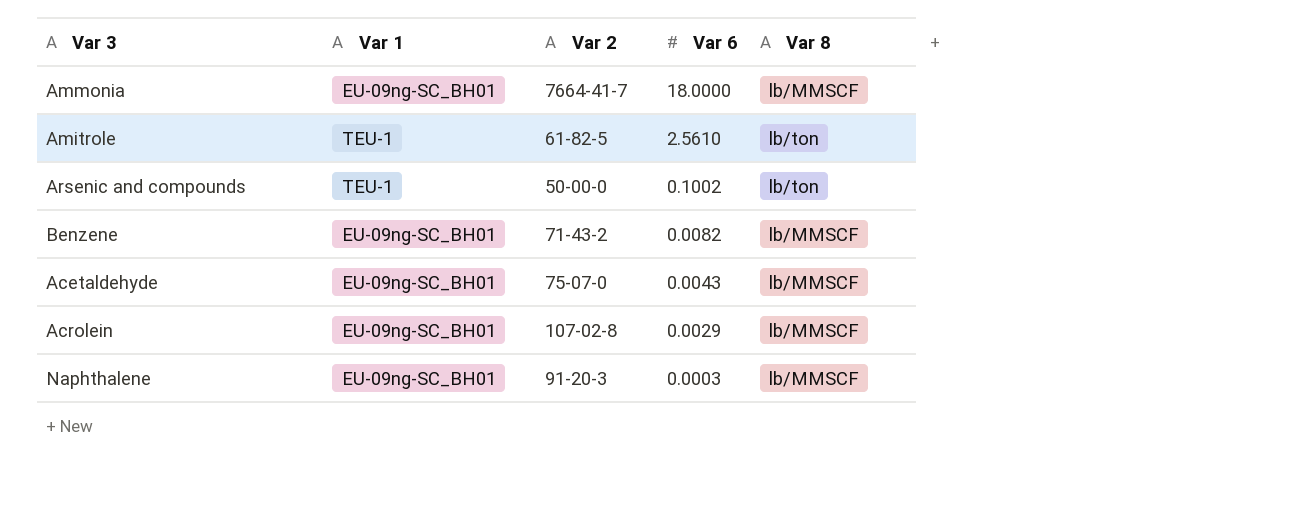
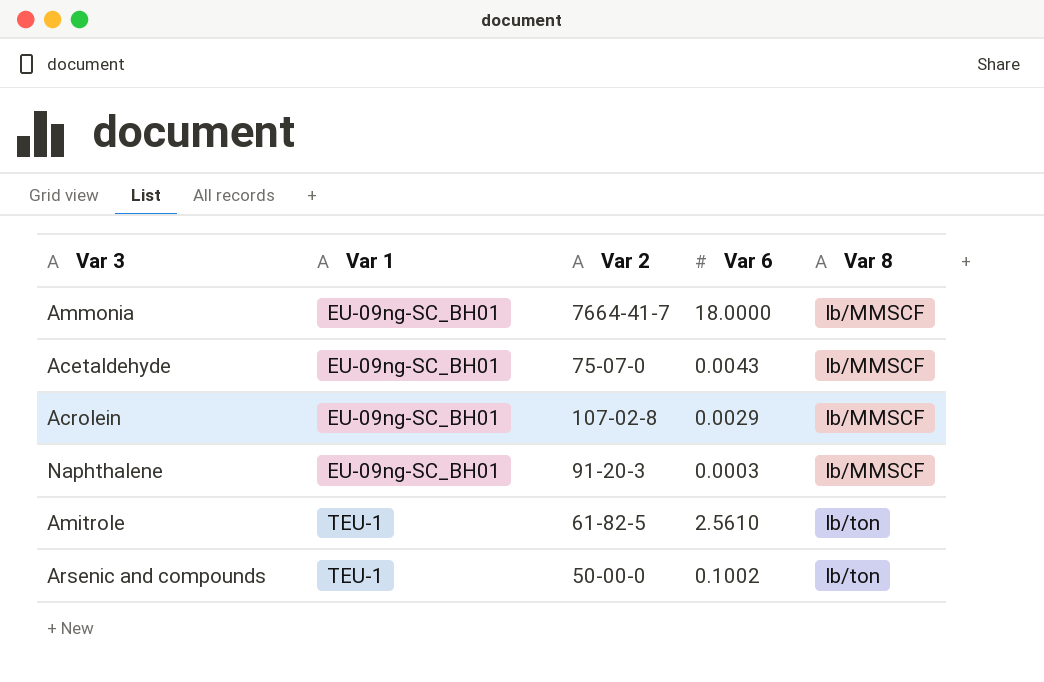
row order: Var 6 descending -> Var 1 ascending
row Benzene: EU-09ng-SC_BH01 | 71-43-2 | 0.0082 | lb/MMSCF -> none

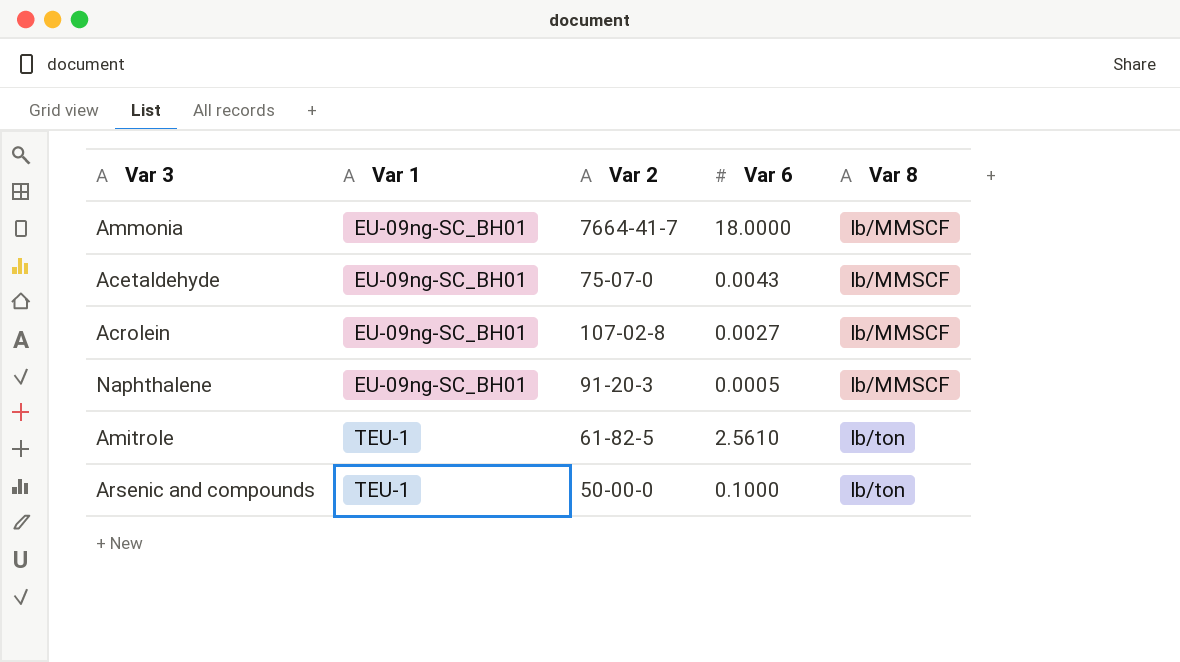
Acrolein | Var 6: 0.0029 -> 0.0027
Naphthalene | Var 6: 0.0003 -> 0.0005
Arsenic and compounds | Var 6: 0.1002 -> 0.1000

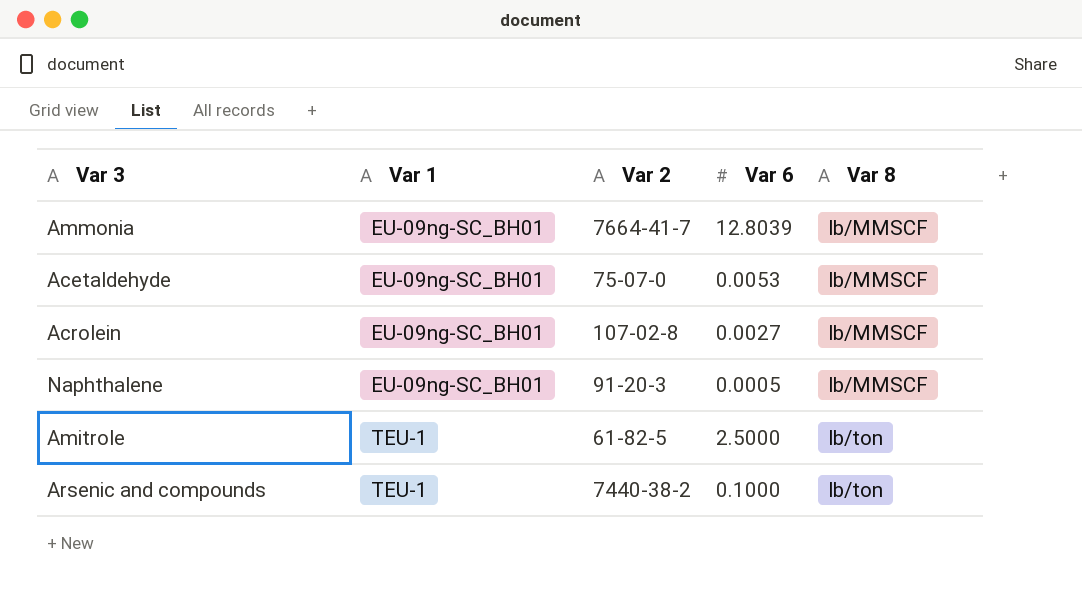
Ammonia | Var 6: 18.0000 -> 12.8039
Acetaldehyde | Var 6: 0.0043 -> 0.0053
Amitrole | Var 6: 2.5610 -> 2.5000
Arsenic and compounds | Var 2: 50-00-0 -> 7440-38-2

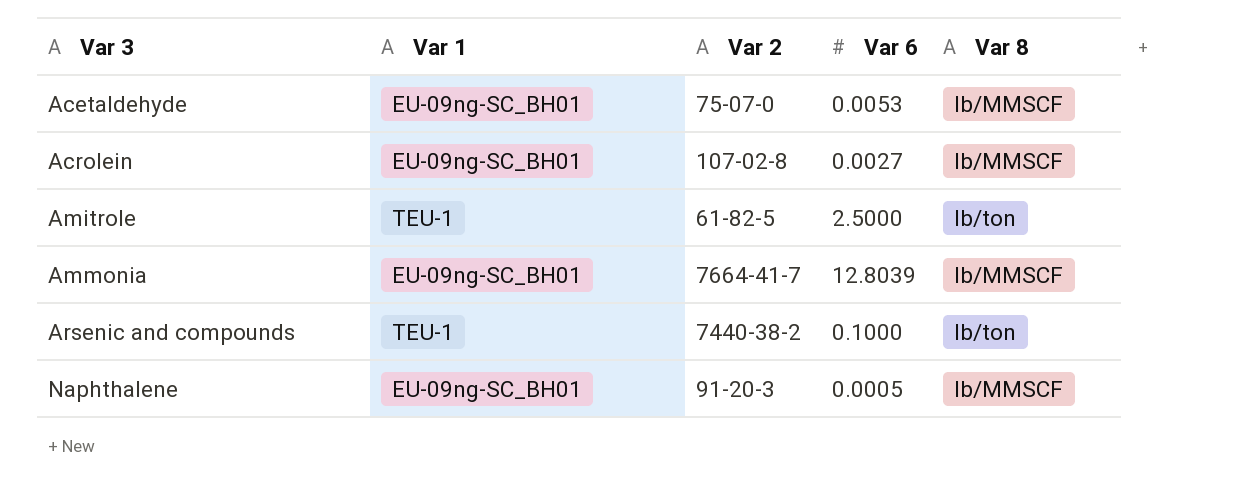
row order: Var 1 ascending -> Var 3 ascending

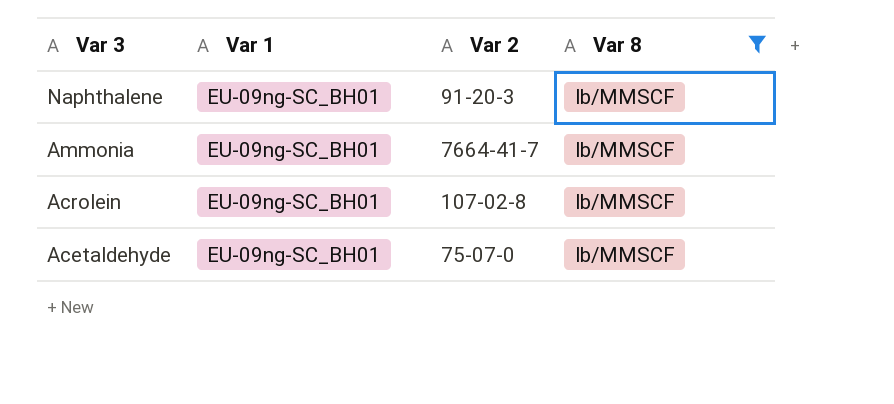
filter: none -> Var 8 = lb/MMSCF
row order: Var 3 ascending -> Var 3 descending
column Var 6 | position: 4 -> none

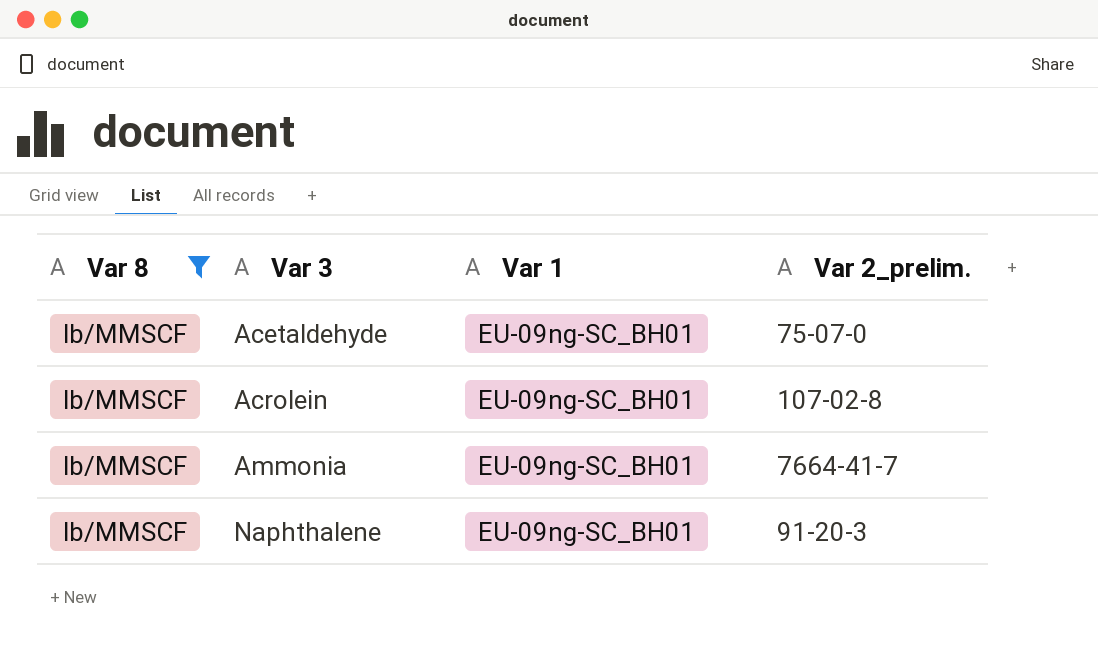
row order: Var 3 descending -> Var 3 ascending
column Var 8 | position: 4 -> 1
column name: Var 2 -> Var 2_prelim.

